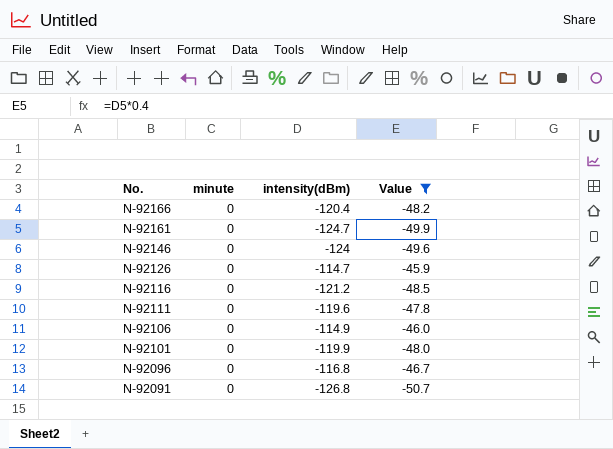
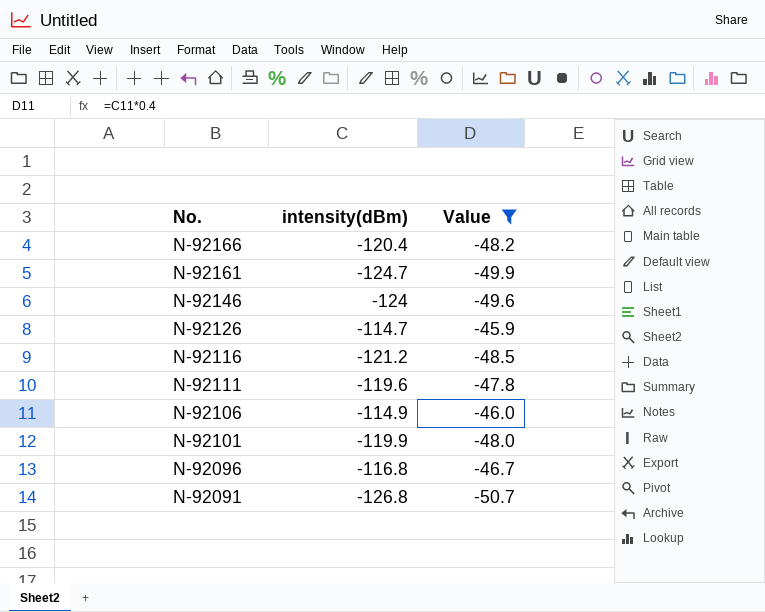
column minute | position: 2 -> none

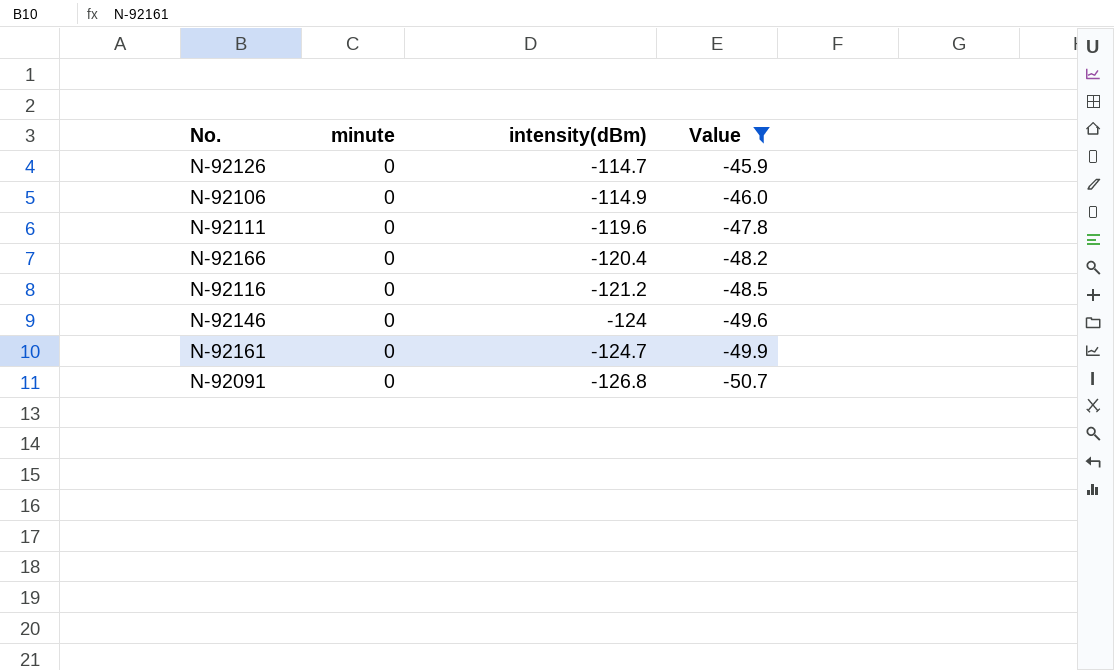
row order: No. descending -> intensity(dBm) descending
column minute | position: none -> 2
row N-92101: -119.9 | -48.0 -> none
row N-92096: -116.8 | -46.7 -> none

